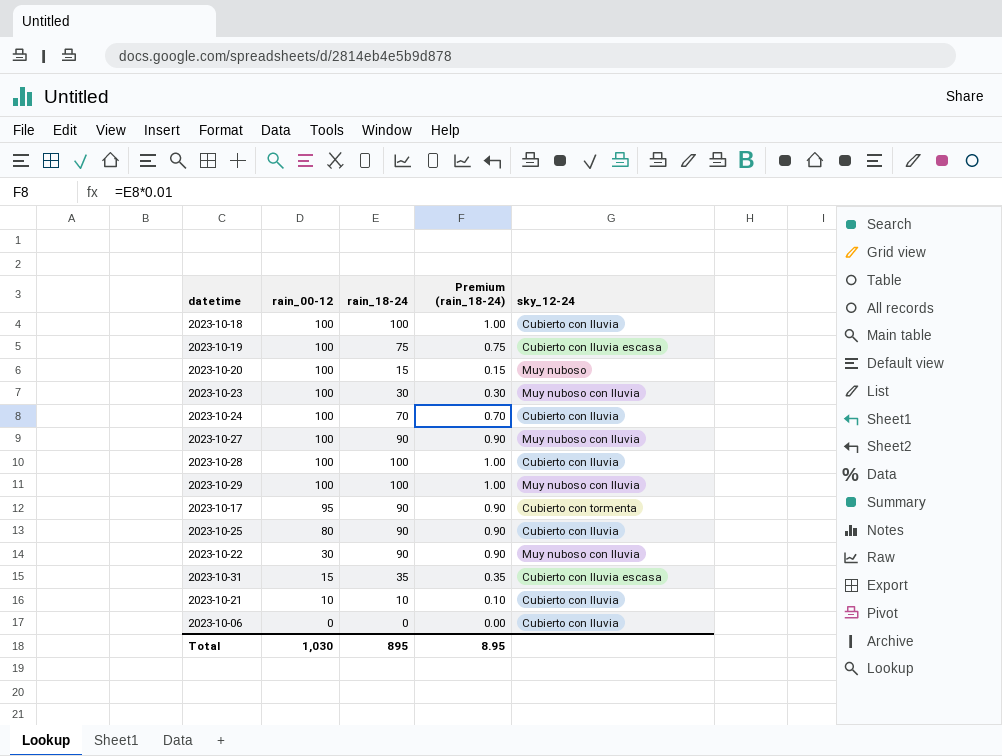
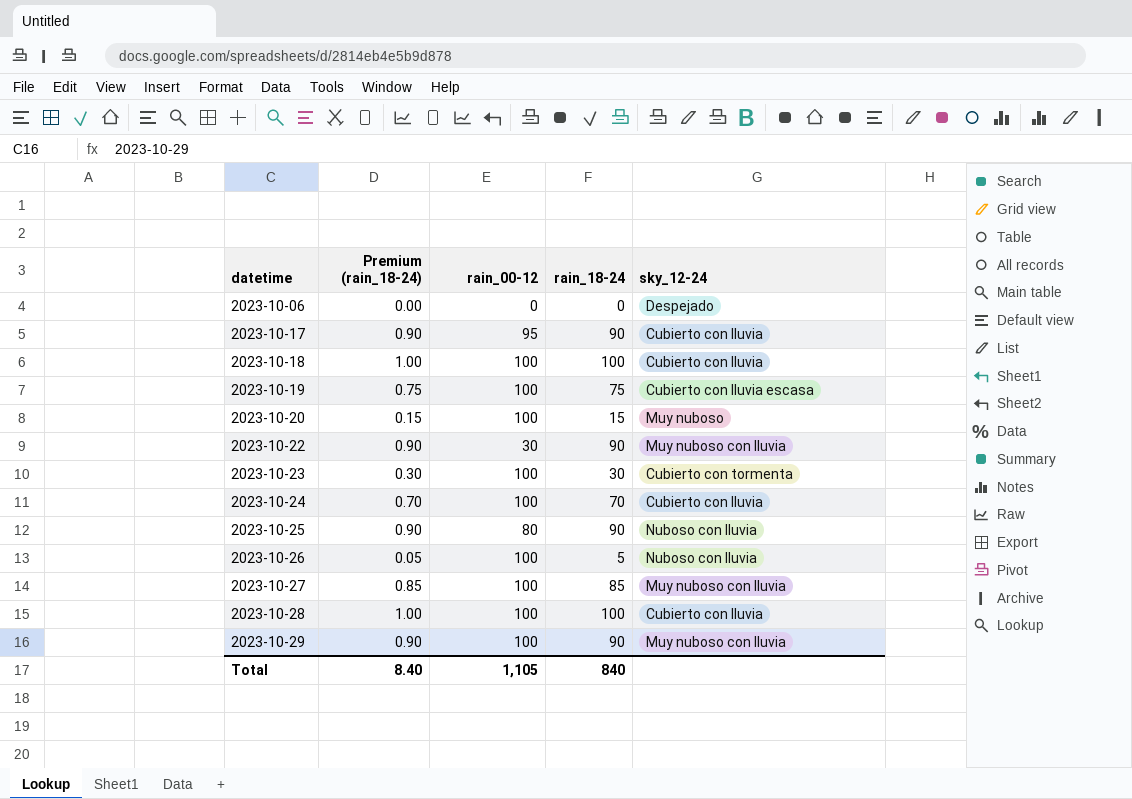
row order: rain_00-12 descending -> datetime ascending
column Premium (rain_18-24) | position: 4 -> 2
row 2023-10-31: 15 | 35 | 0.35 | Cubierto con lluvia escasa -> none
row 2023-10-21: 10 | 10 | 0.10 | Cubierto con lluvia -> none
2023-10-06 | sky_12-24: Cubierto con lluvia -> Despejado
2023-10-17 | sky_12-24: Cubierto con tormenta -> Cubierto con lluvia
2023-10-23 | sky_12-24: Muy nuboso con lluvia -> Cubierto con tormenta
2023-10-25 | sky_12-24: Cubierto con lluvia -> Nuboso con lluvia
row 2023-10-26: none -> 0.05 | 100 | 5 | Nuboso con lluvia
2023-10-27 | Premium (rain_18-24): 0.90 -> 0.85
2023-10-27 | rain_18-24: 90 -> 85
2023-10-29 | Premium (rain_18-24): 1.00 -> 0.90
2023-10-29 | rain_18-24: 100 -> 90
Total | Premium (rain_18-24): 8.95 -> 8.40
Total | rain_00-12: 1,030 -> 1,105
Total | rain_18-24: 895 -> 840

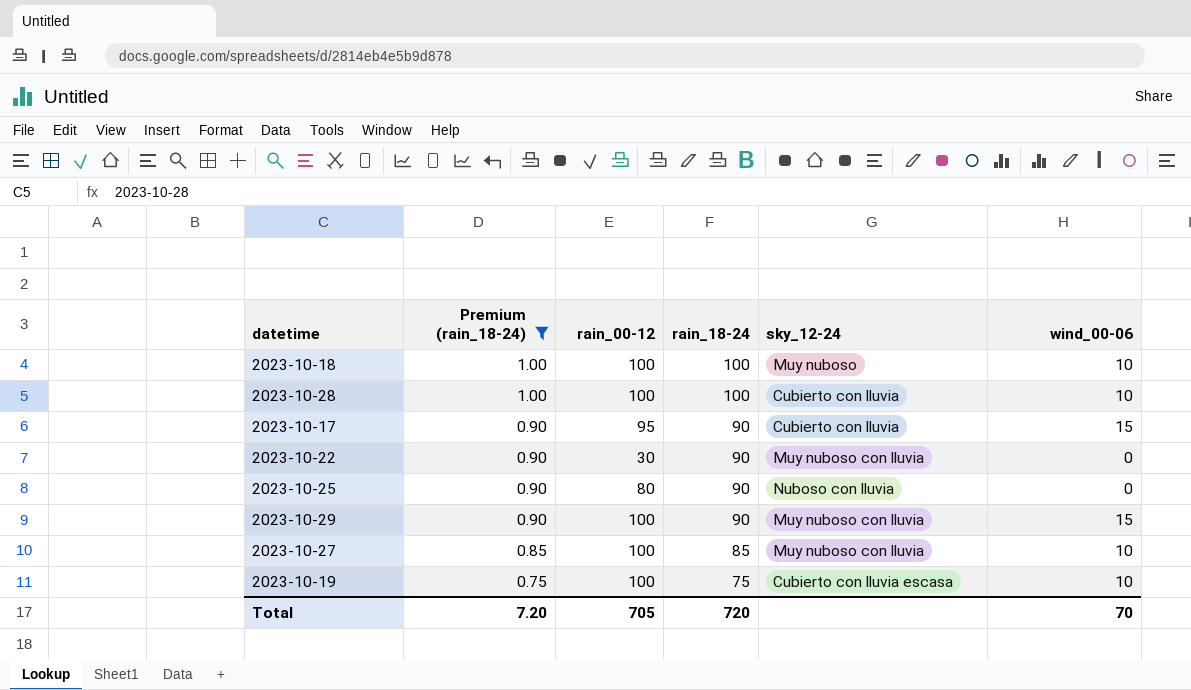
filter: none -> Premium (rain_18-24) >= 0.75
row order: datetime ascending -> Premium (rain_18-24) descending
column wind_00-06 | position: none -> 6
2023-10-18 | sky_12-24: Cubierto con lluvia -> Muy nuboso
Total | Premium (rain_18-24): 8.40 -> 7.20
Total | rain_00-12: 1,105 -> 705
Total | rain_18-24: 840 -> 720

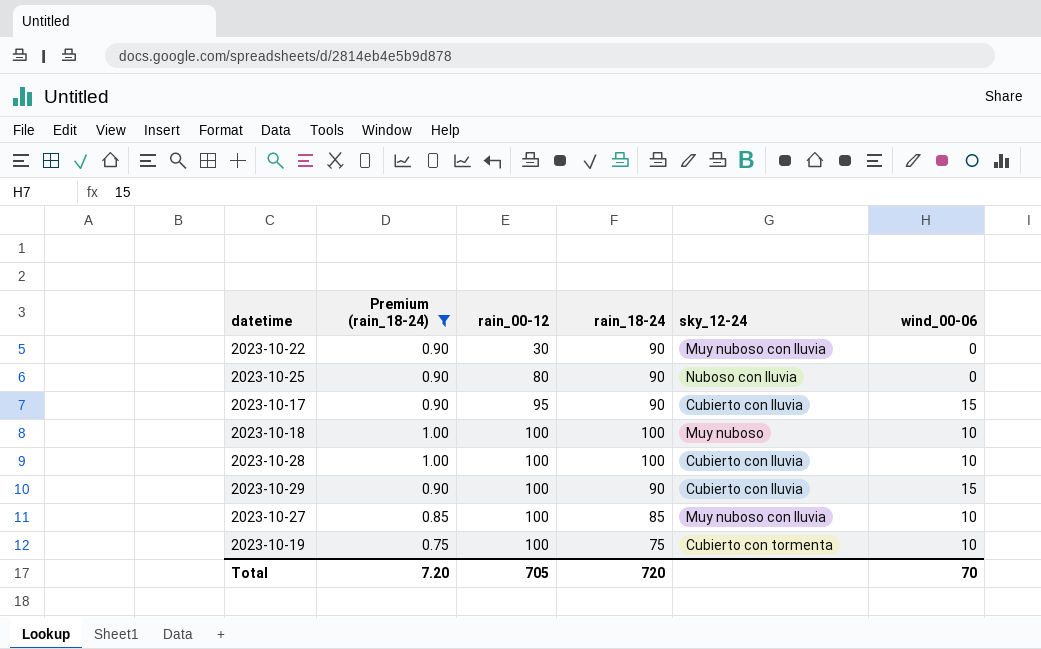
row order: Premium (rain_18-24) descending -> rain_00-12 ascending
2023-10-29 | sky_12-24: Muy nuboso con lluvia -> Cubierto con lluvia
2023-10-19 | sky_12-24: Cubierto con lluvia escasa -> Cubierto con tormenta

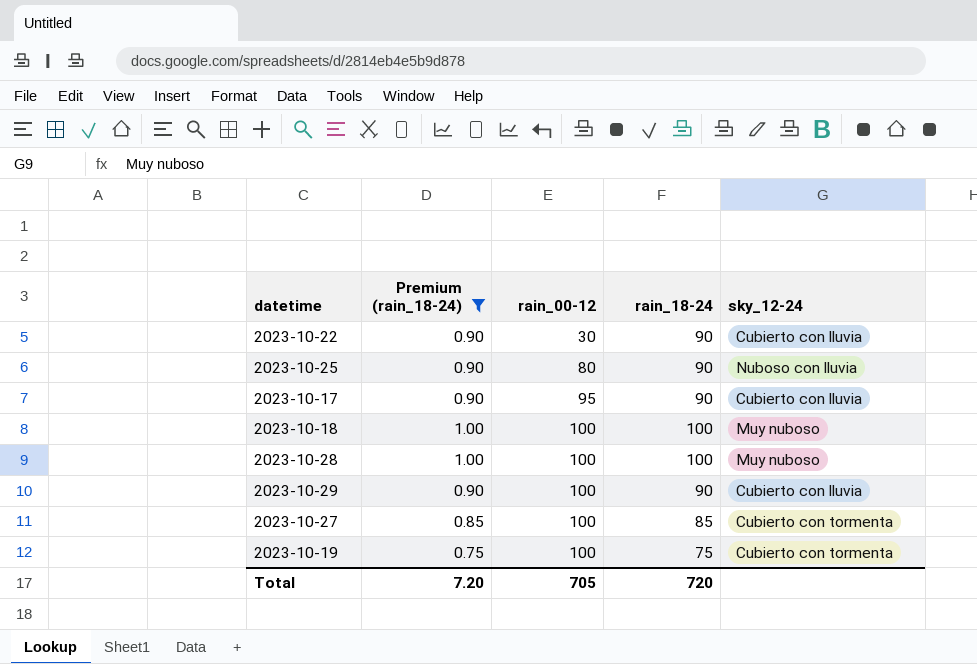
column wind_00-06 | position: 6 -> none
2023-10-22 | sky_12-24: Muy nuboso con lluvia -> Cubierto con lluvia
2023-10-28 | sky_12-24: Cubierto con lluvia -> Muy nuboso
2023-10-27 | sky_12-24: Muy nuboso con lluvia -> Cubierto con tormenta

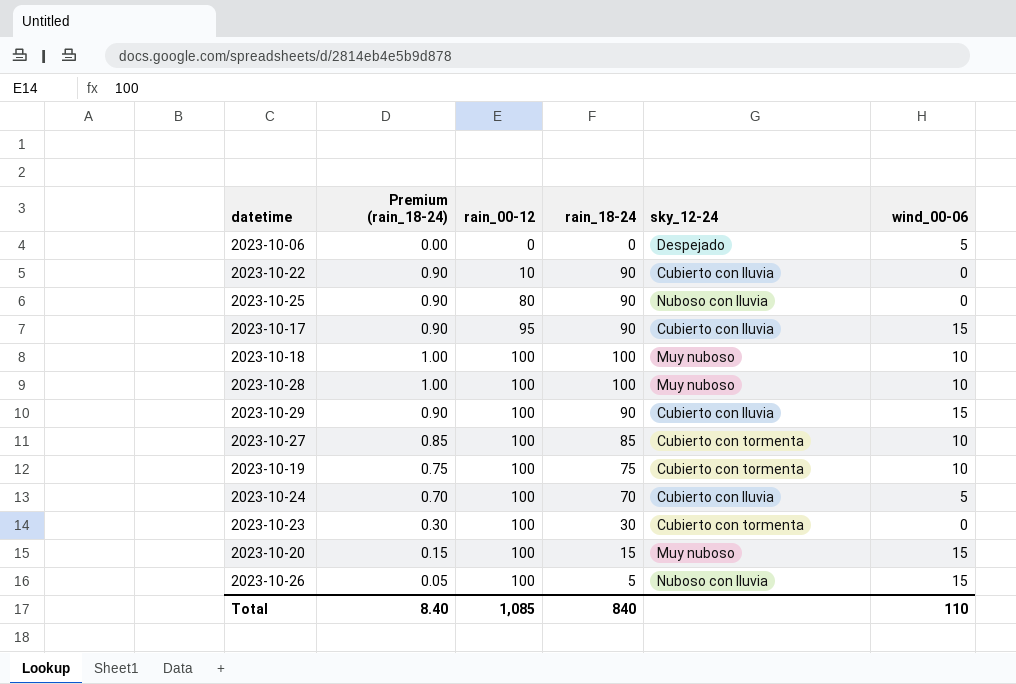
filter: Premium (rain_18-24) >= 0.75 -> none
column wind_00-06 | position: none -> 6
2023-10-22 | rain_00-12: 30 -> 10
Total | Premium (rain_18-24): 7.20 -> 8.40
Total | rain_00-12: 705 -> 1,085
Total | rain_18-24: 720 -> 840

